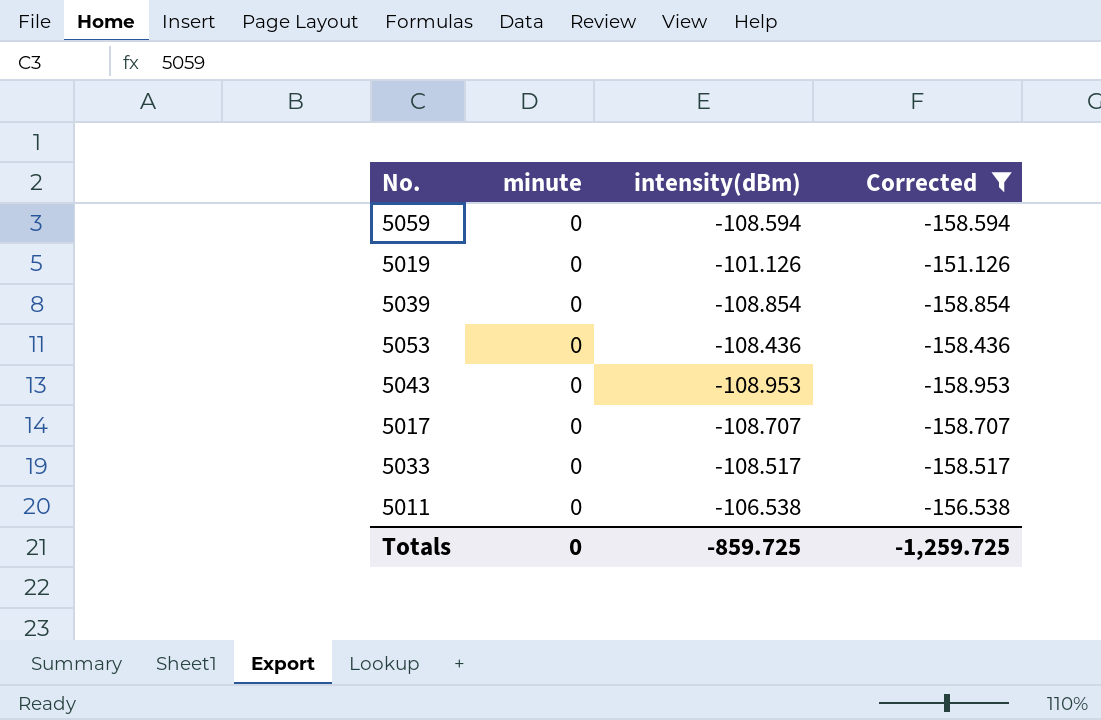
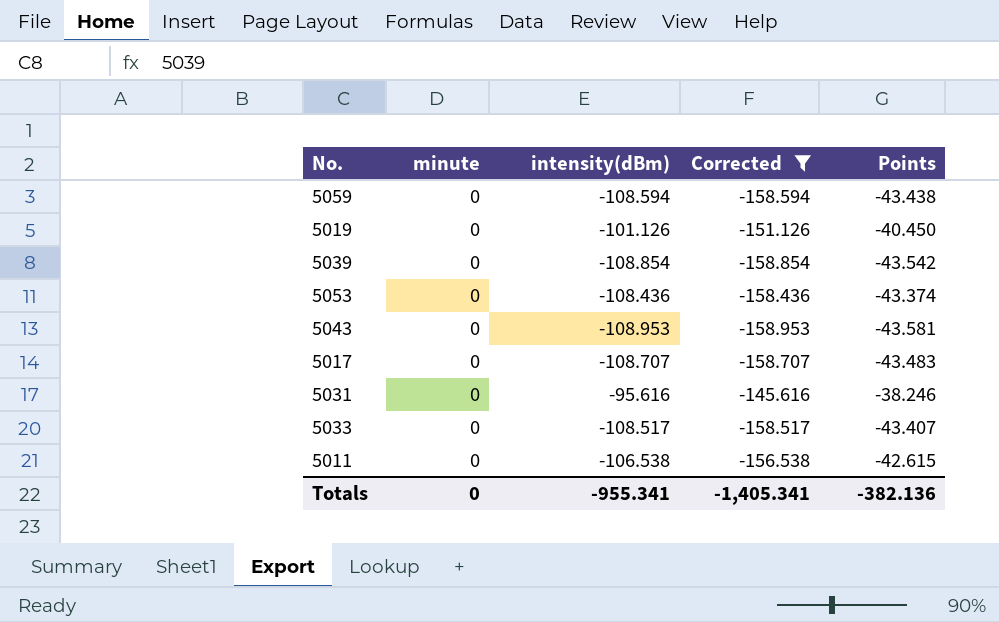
column Points | formula: none -> [intensity(dBm)] * 0.4
row 5031: none -> 0 | -95.616 | -145.616 | -38.246
Totals | intensity(dBm): -859.725 -> -955.341
Totals | Corrected: -1,259.725 -> -1,405.341

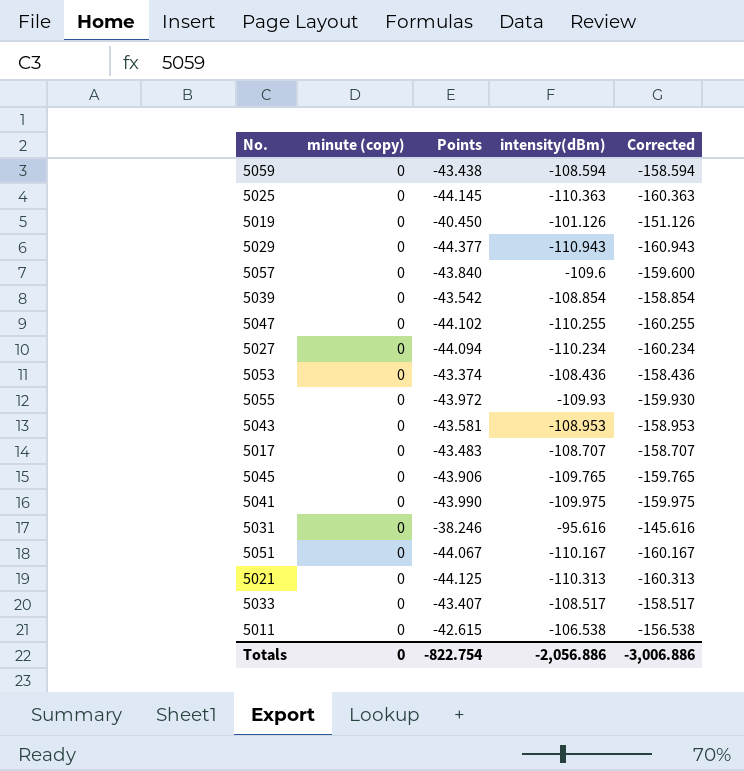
filter: Corrected >= -158.953 -> none
column name: minute -> minute (copy)
column Points | position: 5 -> 3
Totals | Points: -382.136 -> -822.754
Totals | intensity(dBm): -955.341 -> -2,056.886
Totals | Corrected: -1,405.341 -> -3,006.886

